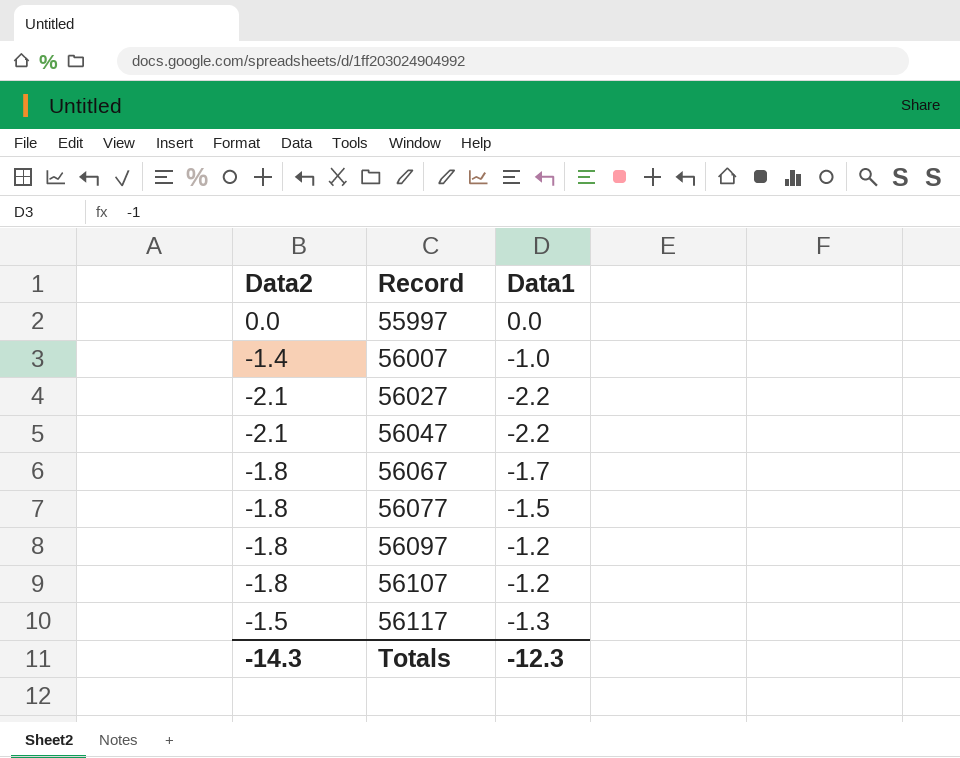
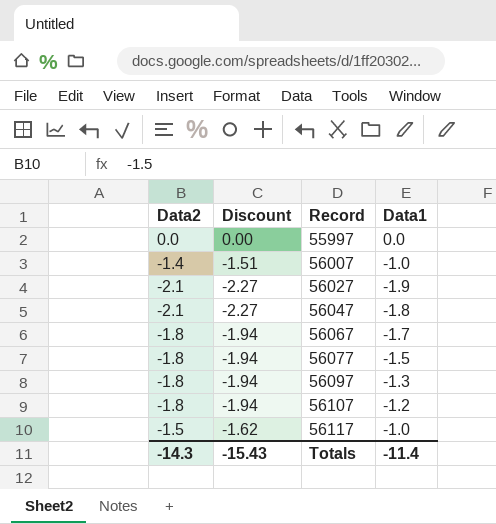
column Discount | formula: none -> [Data2] * 1.08
56027 | Data1: -2.2 -> -1.9
56047 | Data1: -2.2 -> -1.8
56097 | Data1: -1.2 -> -1.3
56117 | Data1: -1.3 -> -1.0
Totals | Data1: -12.3 -> -11.4

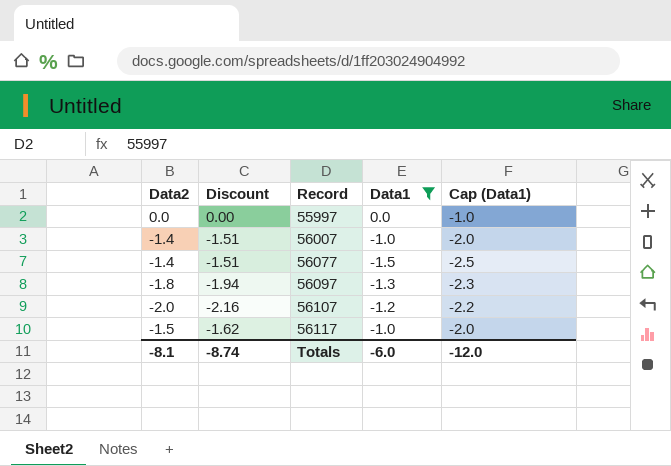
filter: none -> Data1 >= -1.5
column Cap (Data1) | formula: none -> [Data1] - 1
56077 | Data2: -1.8 -> -1.4
56077 | Discount: -1.94 -> -1.51
56107 | Data2: -1.8 -> -2.0
56107 | Discount: -1.94 -> -2.16
Totals | Data2: -14.3 -> -8.1
Totals | Discount: -15.43 -> -8.74
Totals | Data1: -11.4 -> -6.0

